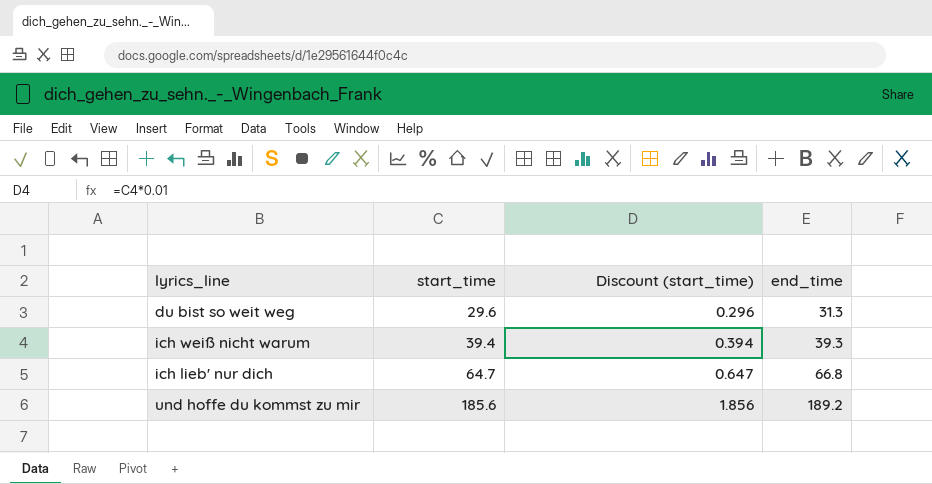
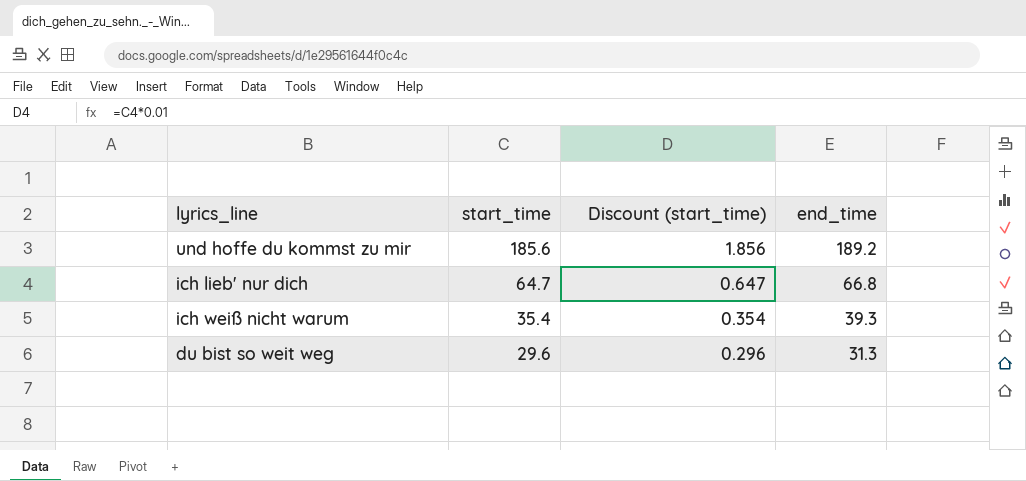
row order: start_time ascending -> start_time descending
ich weiß nicht warum | start_time: 39.4 -> 35.4
ich weiß nicht warum | Discount (start_time): 0.394 -> 0.354

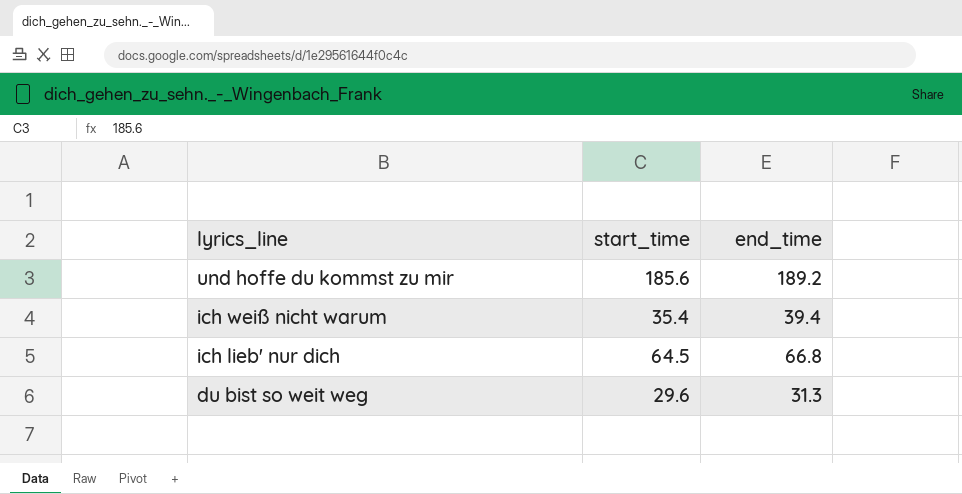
row order: start_time descending -> lyrics_line descending
column Discount (start_time) | formula: [start_time] * 0.01 -> none
ich weiß nicht warum | end_time: 39.3 -> 39.4
ich lieb' nur dich | start_time: 64.7 -> 64.5

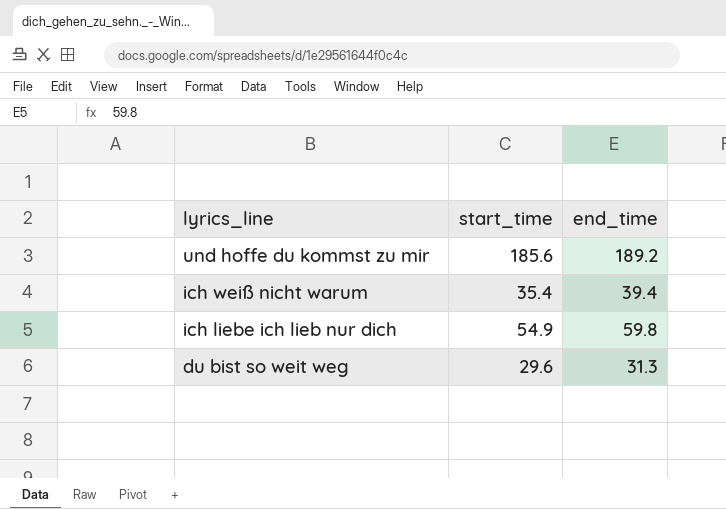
row ich lieb' nur dich: 64.5 | 66.8 -> none
row ich liebe ich lieb nur dich: none -> 54.9 | 59.8

